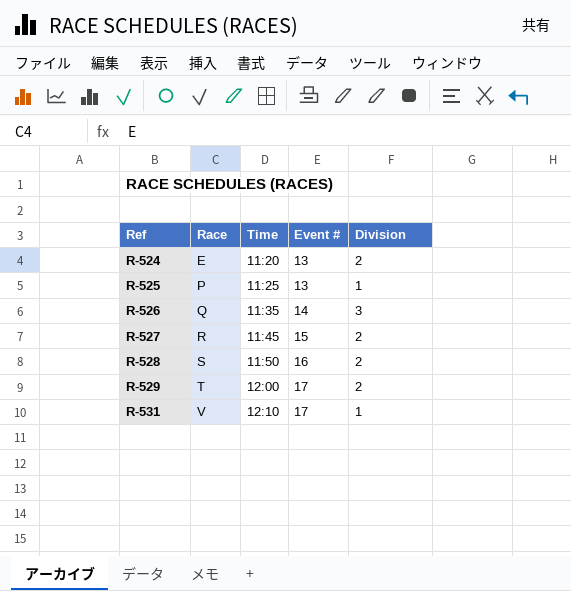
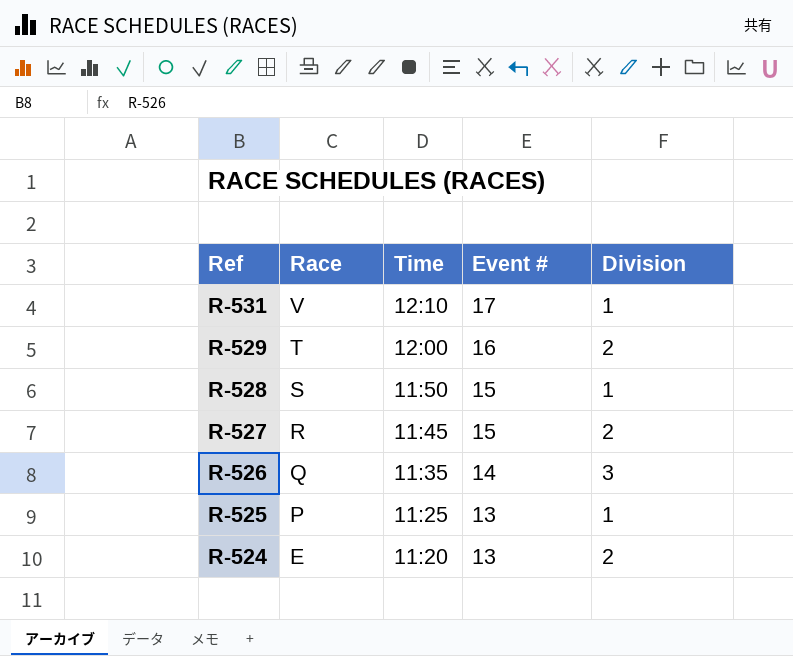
row order: Ref ascending -> Ref descending
R-529 | Event #: 17 -> 16
R-528 | Event #: 16 -> 15
R-528 | Division: 2 -> 1

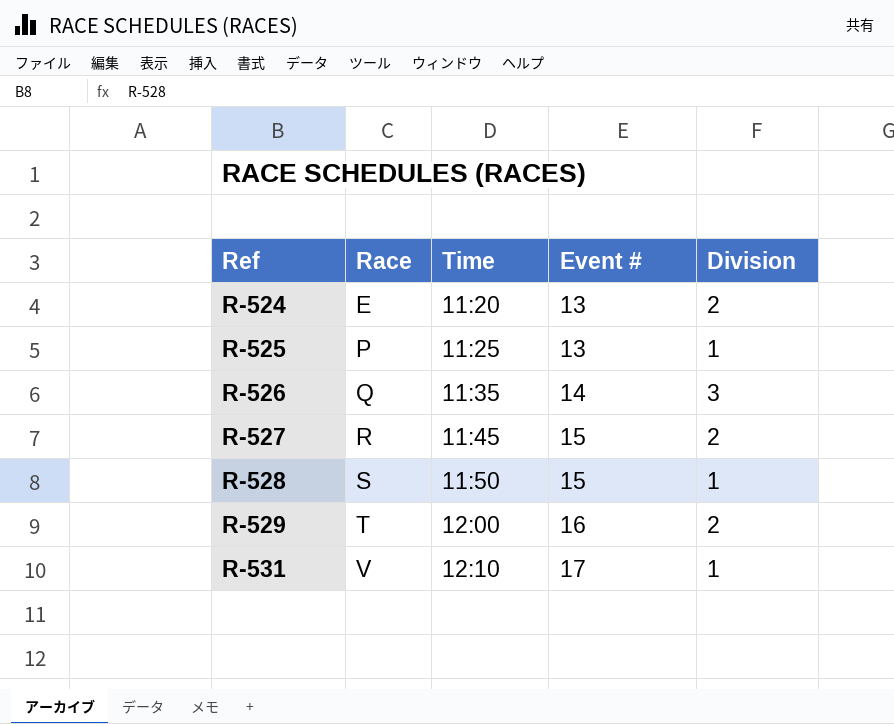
row order: Ref descending -> Ref ascending

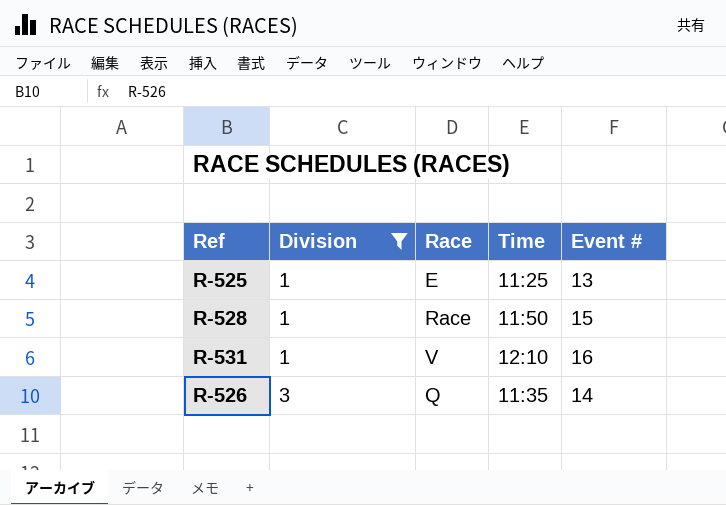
filter: none -> Division != 2
row order: Ref ascending -> Division ascending
column Division | position: 5 -> 2
R-525 | Race: P -> E
R-528 | Race: S -> Race
R-531 | Event #: 17 -> 16

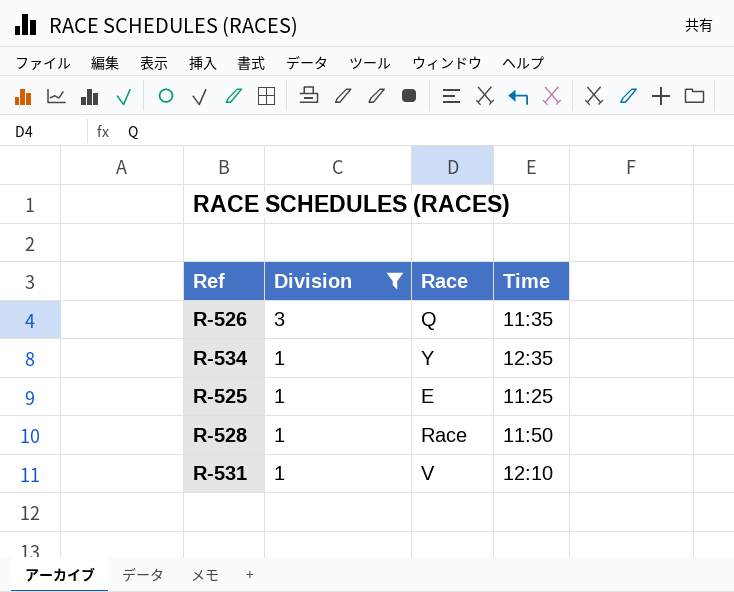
row order: Division ascending -> Division descending
column Event # | position: 5 -> none
row R-534: none -> 1 | Y | 12:35

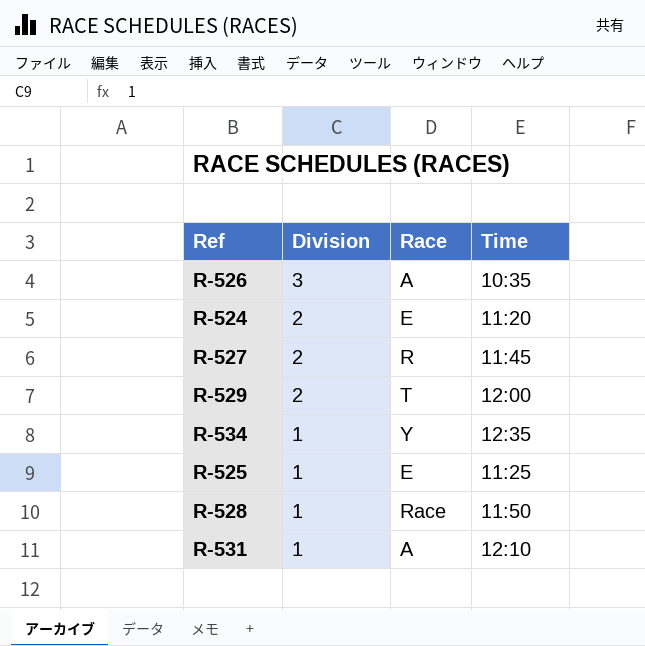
filter: Division != 2 -> none
R-526 | Race: Q -> A
R-526 | Time: 11:35 -> 10:35
R-531 | Race: V -> A

